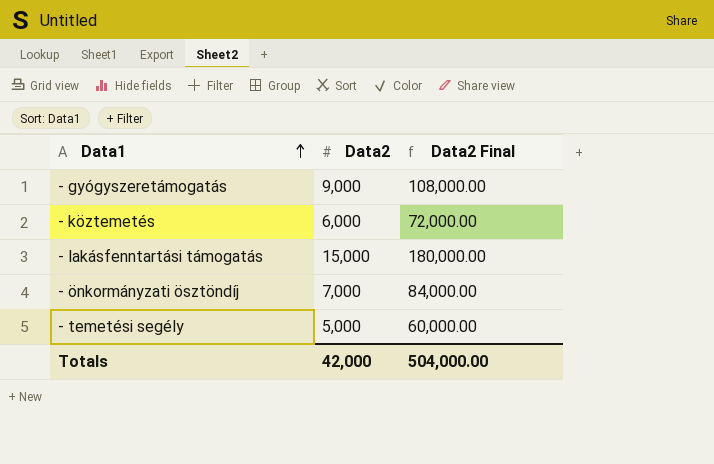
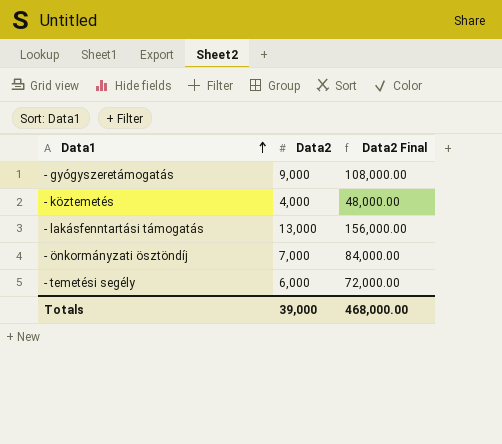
- köztemetés | Data2: 6,000 -> 4,000
- köztemetés | Data2 Final: 72,000.00 -> 48,000.00
- lakásfenntartási támogatás | Data2: 15,000 -> 13,000
- lakásfenntartási támogatás | Data2 Final: 180,000.00 -> 156,000.00
- temetési segély | Data2: 5,000 -> 6,000
- temetési segély | Data2 Final: 60,000.00 -> 72,000.00
Totals | Data2: 42,000 -> 39,000
Totals | Data2 Final: 504,000.00 -> 468,000.00

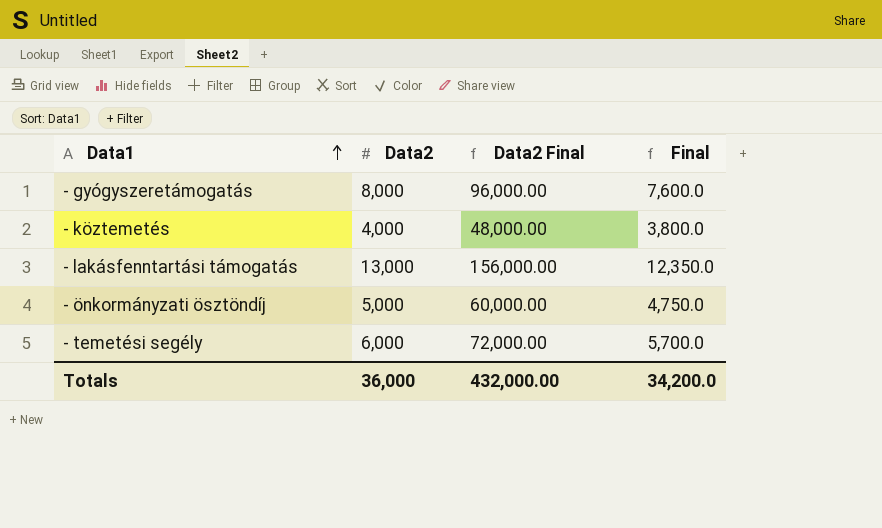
column Final | formula: none -> [Data2] * 0.95
- gyógyszeretámogatás | Data2: 9,000 -> 8,000
- gyógyszeretámogatás | Data2 Final: 108,000.00 -> 96,000.00
- önkormányzati ösztöndíj | Data2: 7,000 -> 5,000
- önkormányzati ösztöndíj | Data2 Final: 84,000.00 -> 60,000.00
Totals | Data2: 39,000 -> 36,000
Totals | Data2 Final: 468,000.00 -> 432,000.00

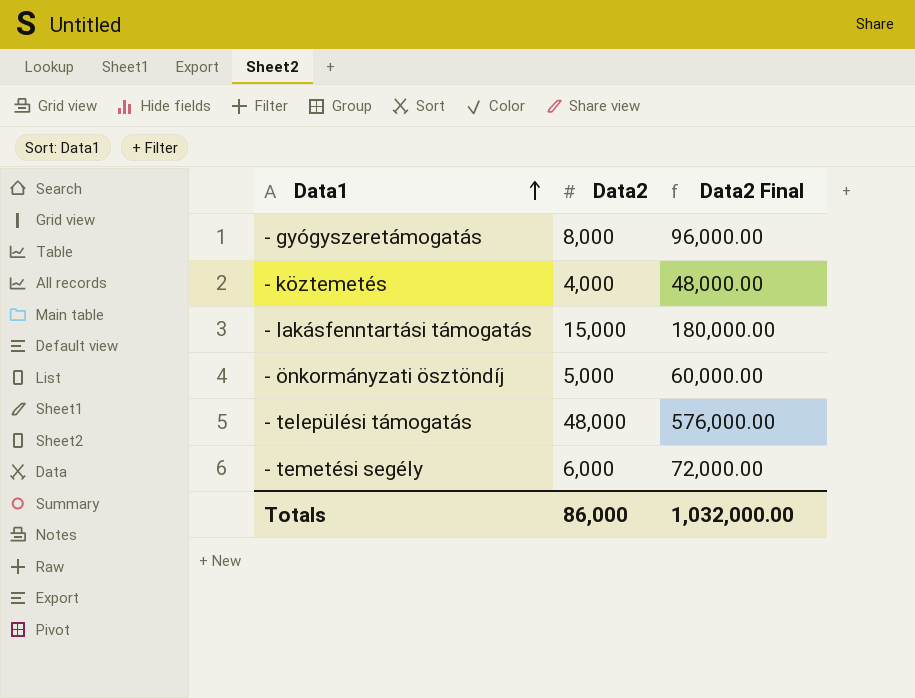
column Final | formula: [Data2] * 0.95 -> none
- lakásfenntartási támogatás | Data2: 13,000 -> 15,000
- lakásfenntartási támogatás | Data2 Final: 156,000.00 -> 180,000.00
row - települési támogatás: none -> 48,000 | 576,000.00
Totals | Data2: 36,000 -> 86,000
Totals | Data2 Final: 432,000.00 -> 1,032,000.00

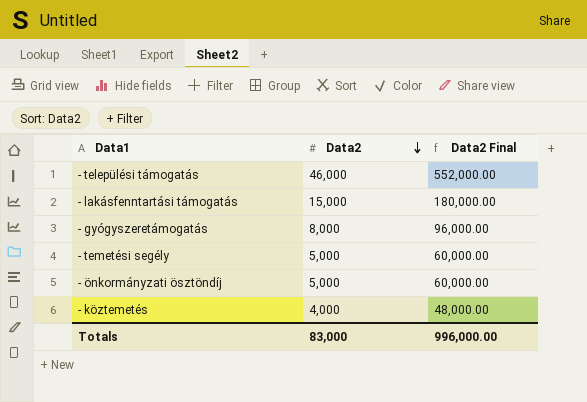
row order: Data1 ascending -> Data2 descending
- települési támogatás | Data2: 48,000 -> 46,000
- települési támogatás | Data2 Final: 576,000.00 -> 552,000.00
- temetési segély | Data2: 6,000 -> 5,000
- temetési segély | Data2 Final: 72,000.00 -> 60,000.00
Totals | Data2: 86,000 -> 83,000
Totals | Data2 Final: 1,032,000.00 -> 996,000.00

